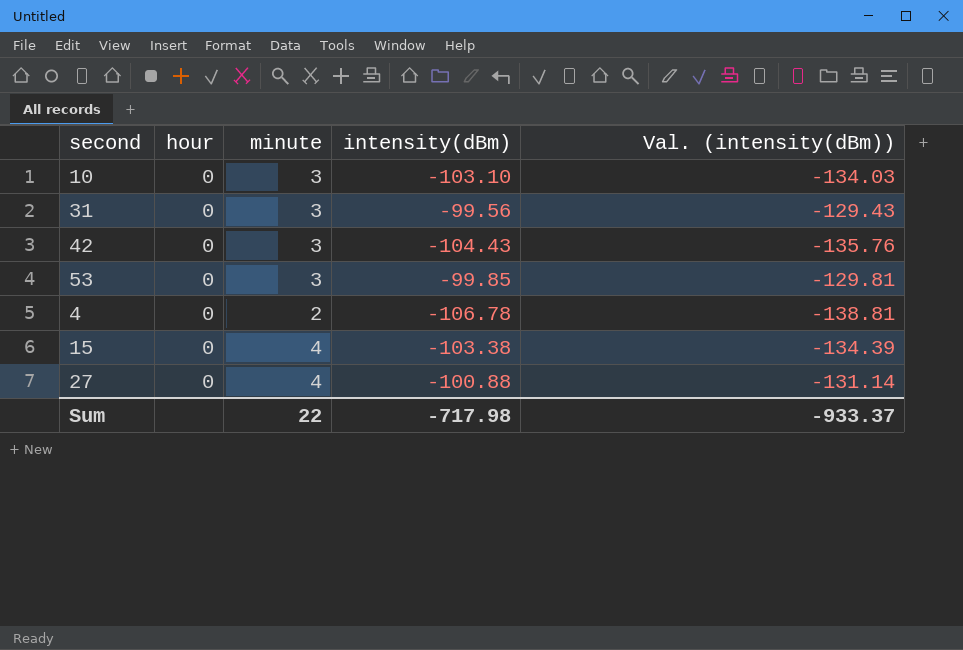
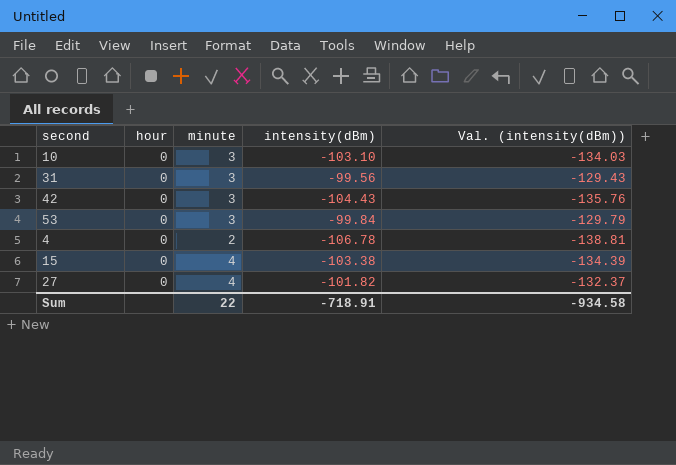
53 | intensity(dBm): -99.85 -> -99.84
53 | Val. (intensity(dBm)): -129.81 -> -129.79
27 | intensity(dBm): -100.88 -> -101.82
27 | Val. (intensity(dBm)): -131.14 -> -132.37
Sum | intensity(dBm): -717.98 -> -718.91
Sum | Val. (intensity(dBm)): -933.37 -> -934.58

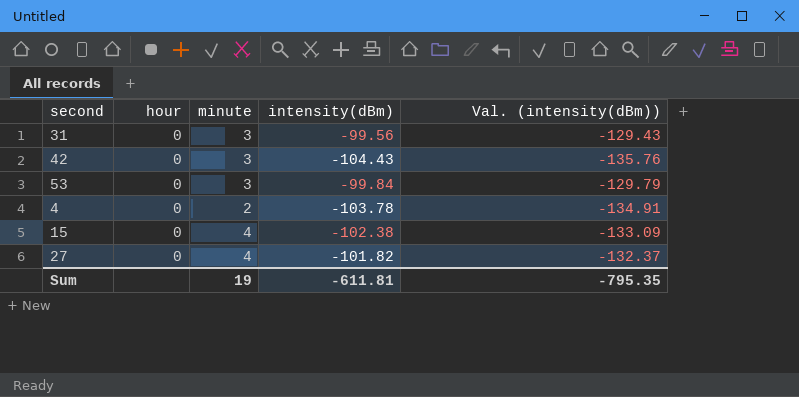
row 10: 0 | 3 | -103.10 | -134.03 -> none
4 | intensity(dBm): -106.78 -> -103.78
4 | Val. (intensity(dBm)): -138.81 -> -134.91
15 | intensity(dBm): -103.38 -> -102.38
15 | Val. (intensity(dBm)): -134.39 -> -133.09
Sum | minute: 22 -> 19
Sum | intensity(dBm): -718.91 -> -611.81
Sum | Val. (intensity(dBm)): -934.58 -> -795.35

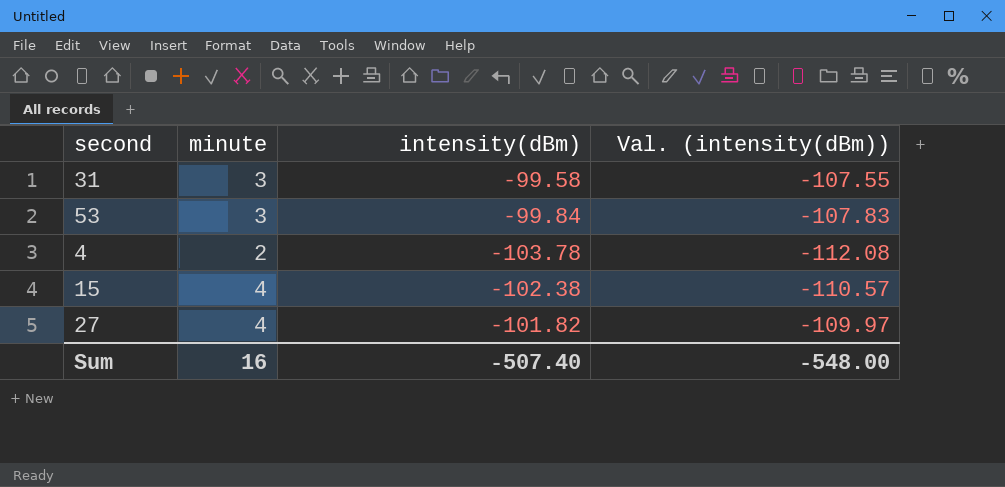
column hour | position: 2 -> none
column Val. (intensity(dBm)) | formula: [intensity(dBm)] * 1.3 -> [intensity(dBm)] * 1.08
row 42: 0 | 3 | -104.43 | -135.76 -> none
31 | intensity(dBm): -99.56 -> -99.58
Sum | minute: 19 -> 16
Sum | intensity(dBm): -611.81 -> -507.40
Sum | Val. (intensity(dBm)): -795.35 -> -548.00

